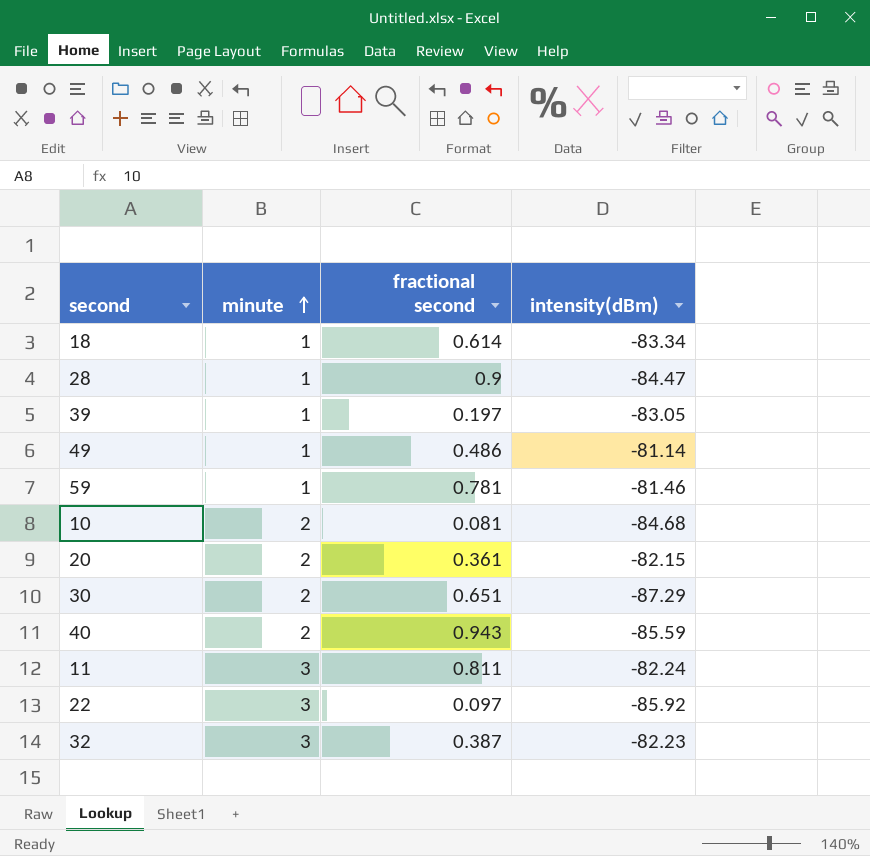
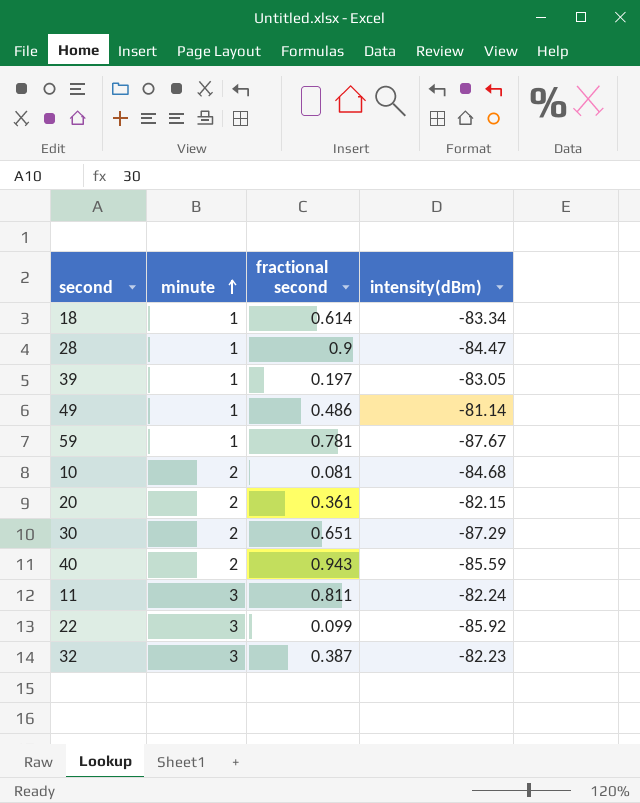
59 | intensity(dBm): -81.46 -> -87.67
22 | fractional second: 0.097 -> 0.099

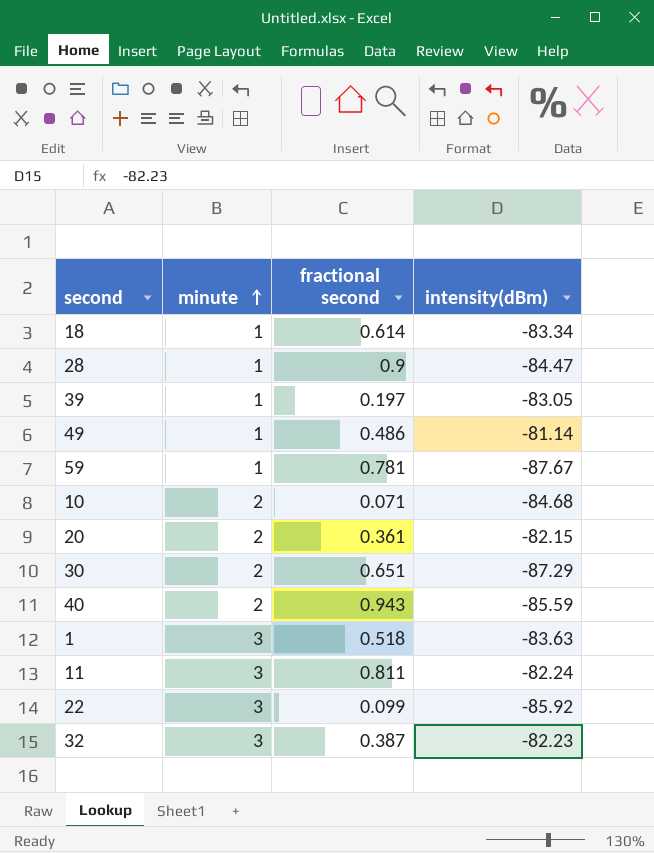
10 | fractional second: 0.081 -> 0.071
row 1: none -> 3 | 0.518 | -83.63

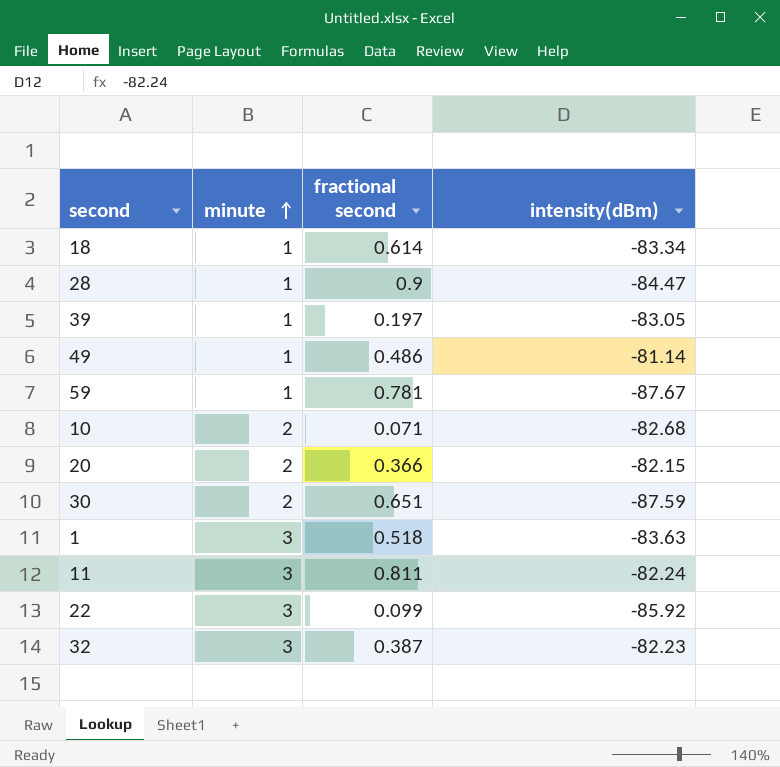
row 40: 2 | 0.943 | -85.59 -> none
10 | intensity(dBm): -84.68 -> -82.68
20 | fractional second: 0.361 -> 0.366
30 | intensity(dBm): -87.29 -> -87.59

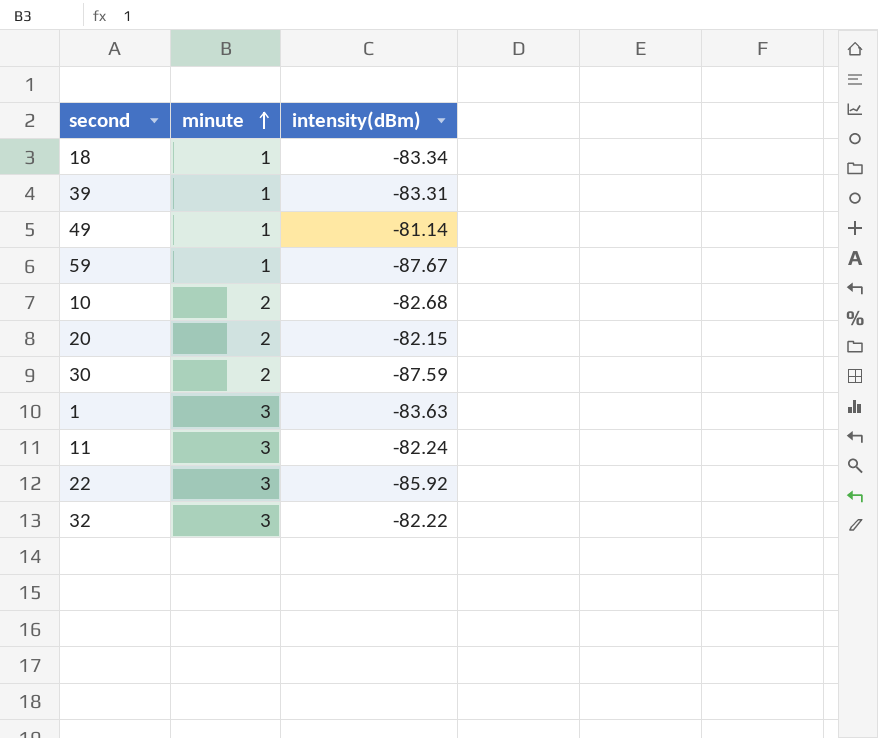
column fractional second | position: 3 -> none
row 28: 1 | 0.9 | -84.47 -> none
39 | intensity(dBm): -83.05 -> -83.31
32 | intensity(dBm): -82.23 -> -82.22

